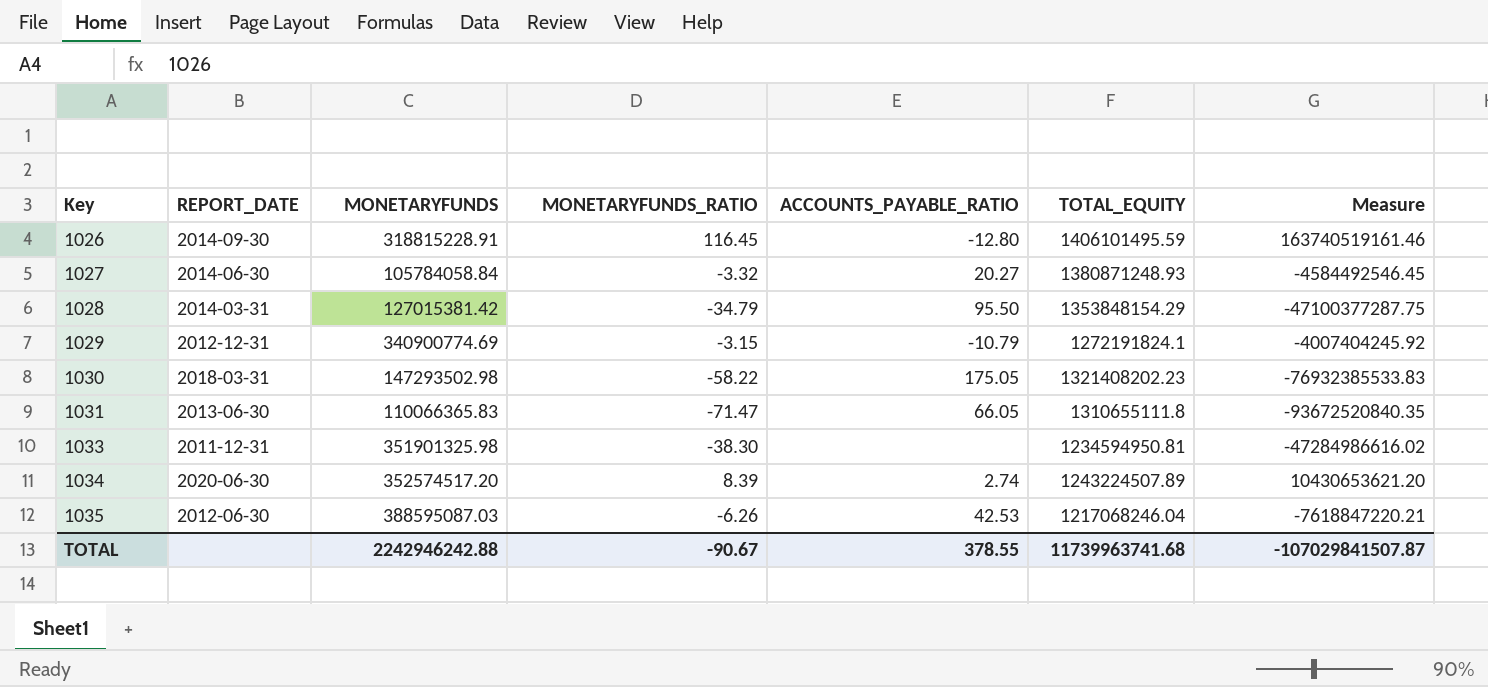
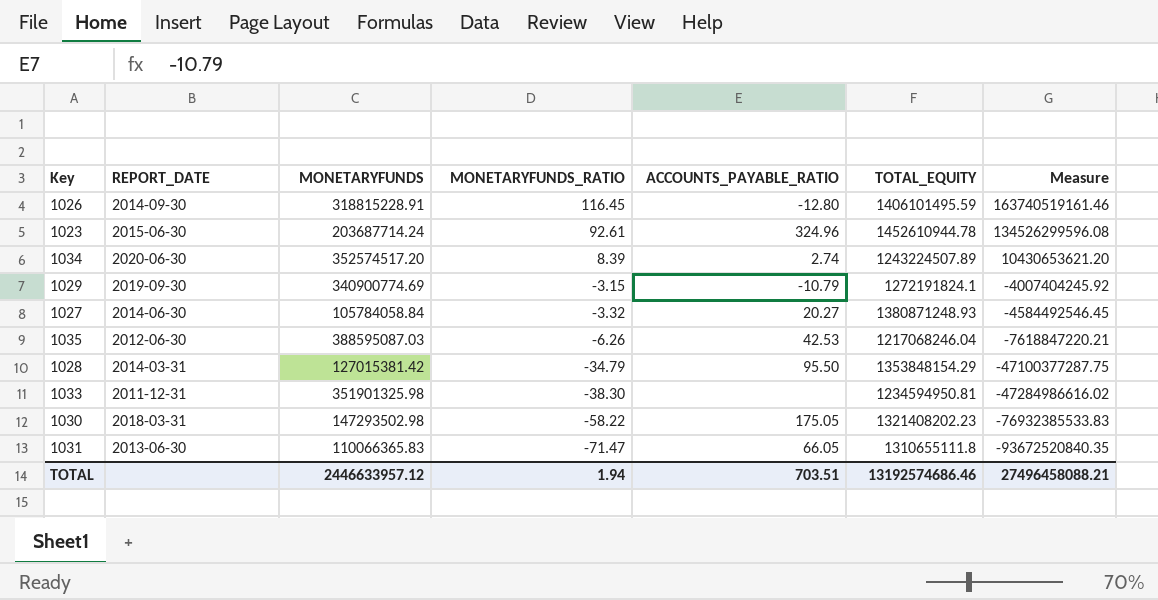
row order: Key ascending -> MONETARYFUNDS_RATIO descending
row 1023: none -> 2015-06-30 | 203687714.24 | 92.61 | 324.96 | 1452610944.78 | 134526299596.08
1029 | REPORT_DATE: 2012-12-31 -> 2019-09-30
TOTAL | MONETARYFUNDS: 2242946242.88 -> 2446633957.12
TOTAL | MONETARYFUNDS_RATIO: -90.67 -> 1.94
TOTAL | ACCOUNTS_PAYABLE_RATIO: 378.55 -> 703.51
TOTAL | TOTAL_EQUITY: 11739963741.68 -> 13192574686.46
TOTAL | Measure: -107029841507.87 -> 27496458088.21

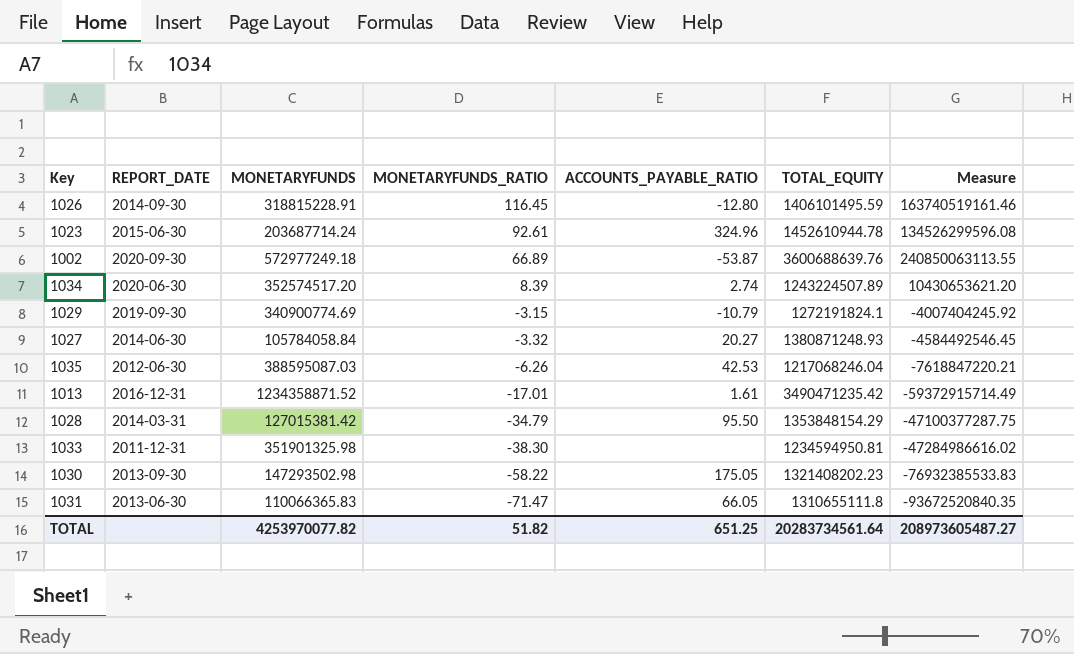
row 1002: none -> 2020-09-30 | 572977249.18 | 66.89 | -53.87 | 3600688639.76 | 240850063113.55
row 1013: none -> 2016-12-31 | 1234358871.52 | -17.01 | 1.61 | 3490471235.42 | -59372915714.49
1030 | REPORT_DATE: 2018-03-31 -> 2013-09-30
TOTAL | MONETARYFUNDS: 2446633957.12 -> 4253970077.82
TOTAL | MONETARYFUNDS_RATIO: 1.94 -> 51.82
TOTAL | ACCOUNTS_PAYABLE_RATIO: 703.51 -> 651.25
TOTAL | TOTAL_EQUITY: 13192574686.46 -> 20283734561.64
TOTAL | Measure: 27496458088.21 -> 208973605487.27

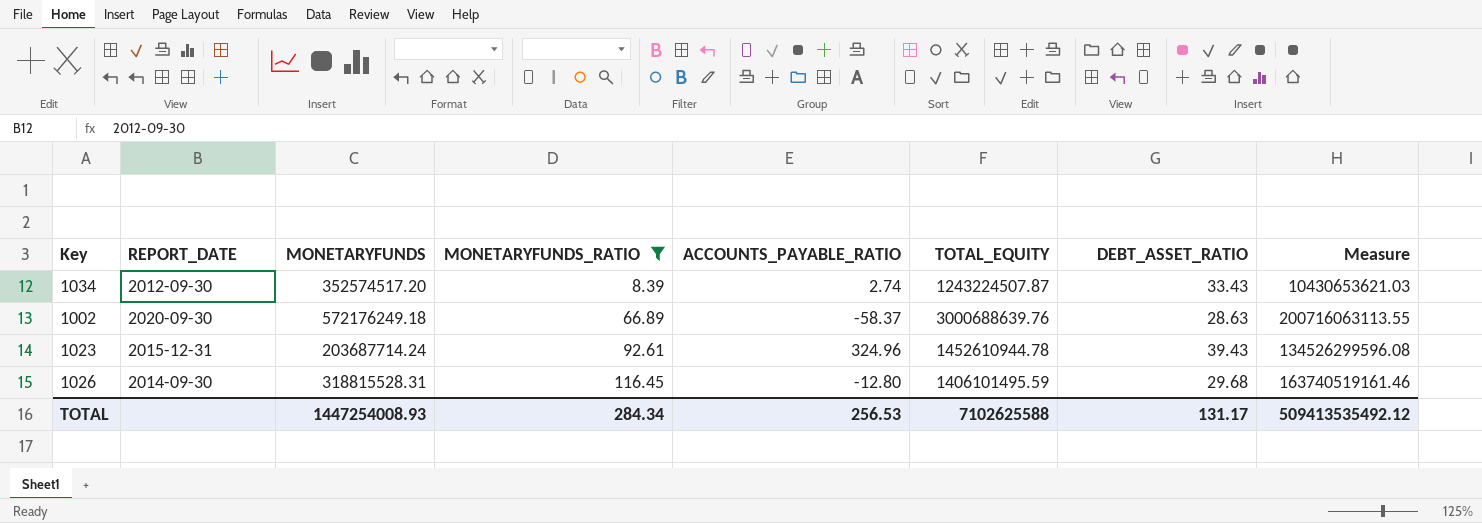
filter: none -> MONETARYFUNDS_RATIO >= 8.39
row order: MONETARYFUNDS_RATIO descending -> MONETARYFUNDS_RATIO ascending
column DEBT_ASSET_RATIO | position: none -> 7
1034 | REPORT_DATE: 2020-06-30 -> 2012-09-30
1034 | TOTAL_EQUITY: 1243224507.89 -> 1243224507.87
1034 | Measure: 10430653621.20 -> 10430653621.03
1002 | MONETARYFUNDS: 572977249.18 -> 572176249.18
1002 | ACCOUNTS_PAYABLE_RATIO: -53.87 -> -58.37
1002 | TOTAL_EQUITY: 3600688639.76 -> 3000688639.76
1002 | Measure: 240850063113.55 -> 200716063113.55
1023 | REPORT_DATE: 2015-06-30 -> 2015-12-31
1026 | MONETARYFUNDS: 318815228.91 -> 318815528.31
TOTAL | MONETARYFUNDS: 4253970077.82 -> 1447254008.93
TOTAL | MONETARYFUNDS_RATIO: 51.82 -> 284.34
TOTAL | ACCOUNTS_PAYABLE_RATIO: 651.25 -> 256.53
TOTAL | TOTAL_EQUITY: 20283734561.64 -> 7102625588
TOTAL | Measure: 208973605487.27 -> 509413535492.12

